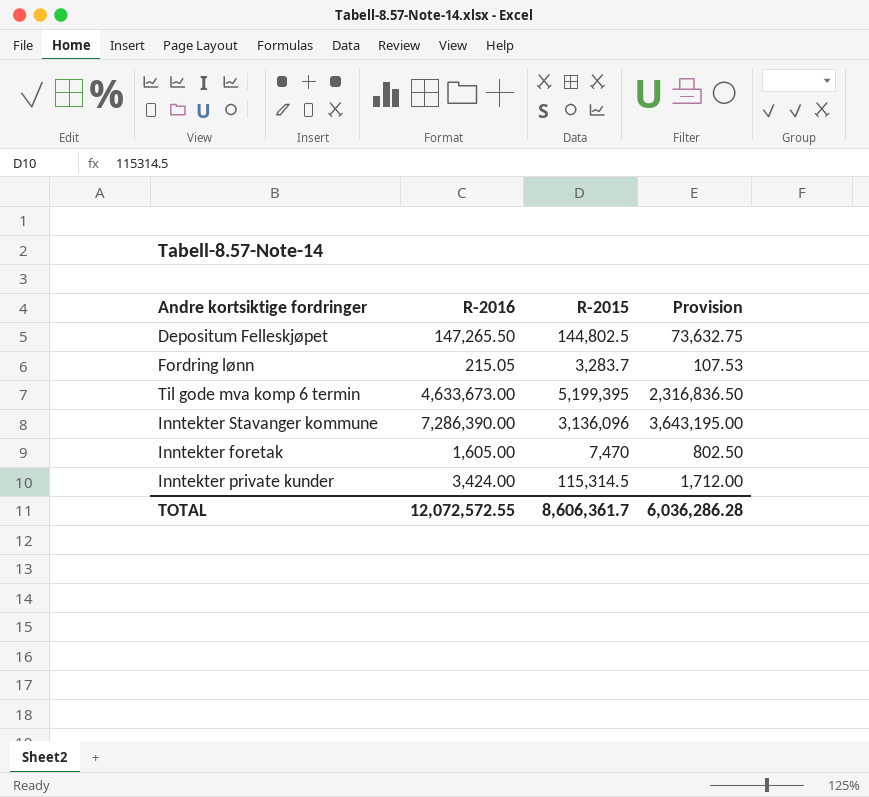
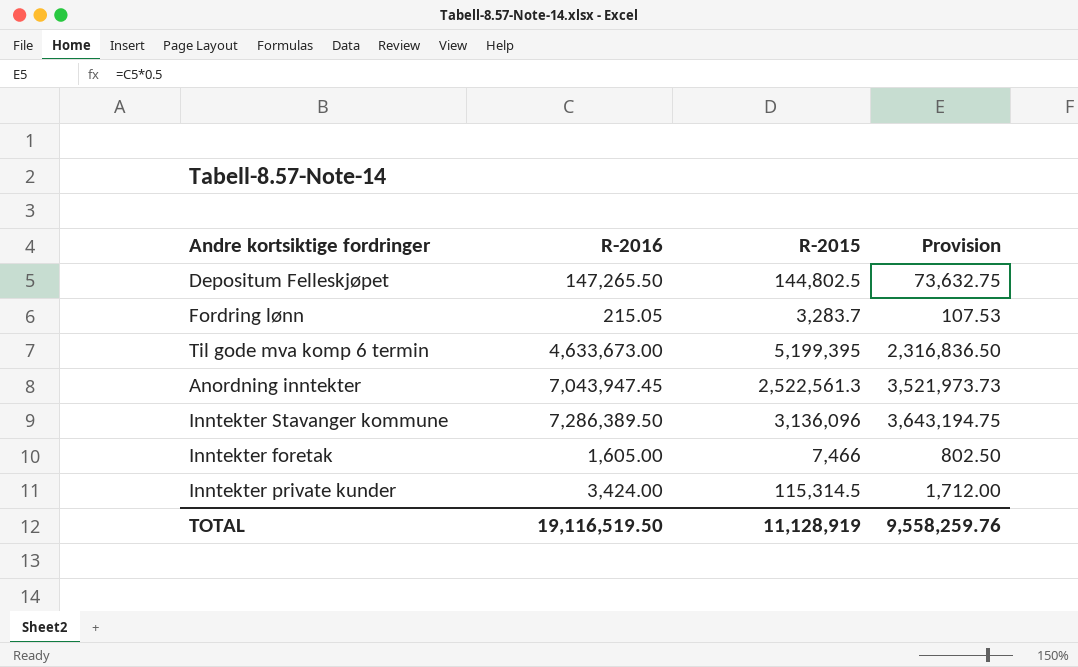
row Anordning inntekter: none -> 7,043,947.45 | 2,522,561.3 | 3,521,973.73
Inntekter Stavanger kommune | R-2016: 7,286,390.00 -> 7,286,389.50
Inntekter Stavanger kommune | Provision: 3,643,195.00 -> 3,643,194.75
Inntekter foretak | R-2015: 7,470 -> 7,466
TOTAL | R-2016: 12,072,572.55 -> 19,116,519.50
TOTAL | R-2015: 8,606,361.7 -> 11,128,919
TOTAL | Provision: 6,036,286.28 -> 9,558,259.76

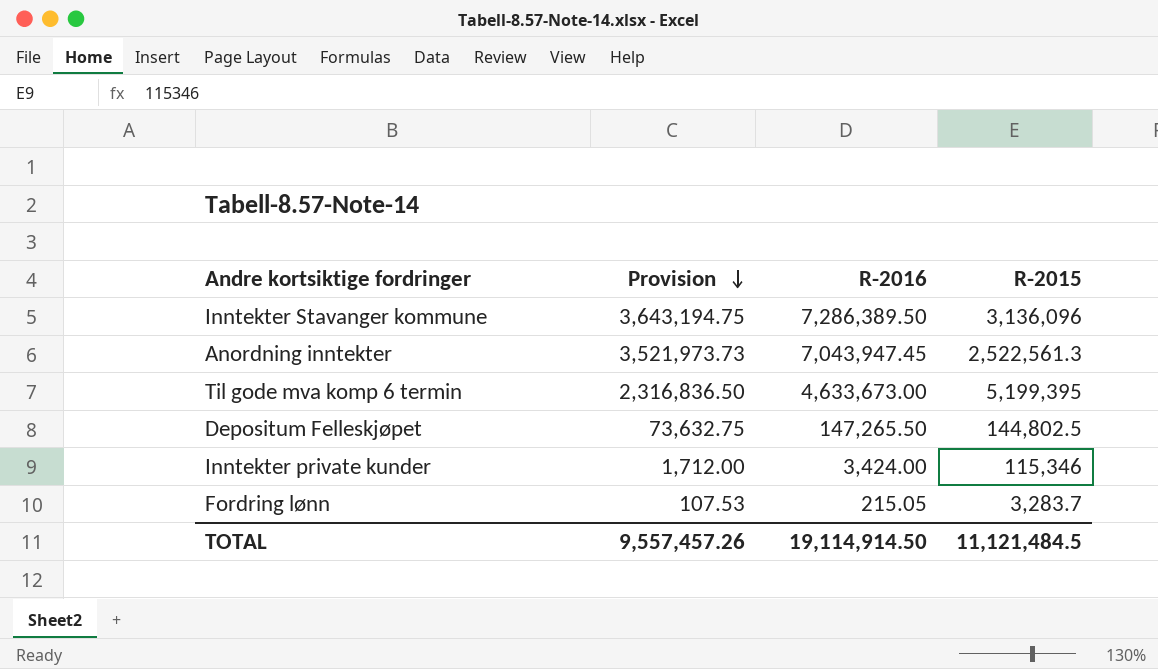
row order: none -> Provision descending
column Provision | position: 4 -> 2
row Inntekter foretak: 1,605.00 | 7,466 | 802.50 -> none
Inntekter private kunder | R-2015: 115,314.5 -> 115,346
TOTAL | Provision: 9,558,259.76 -> 9,557,457.26
TOTAL | R-2016: 19,116,519.50 -> 19,114,914.50
TOTAL | R-2015: 11,128,919 -> 11,121,484.5

